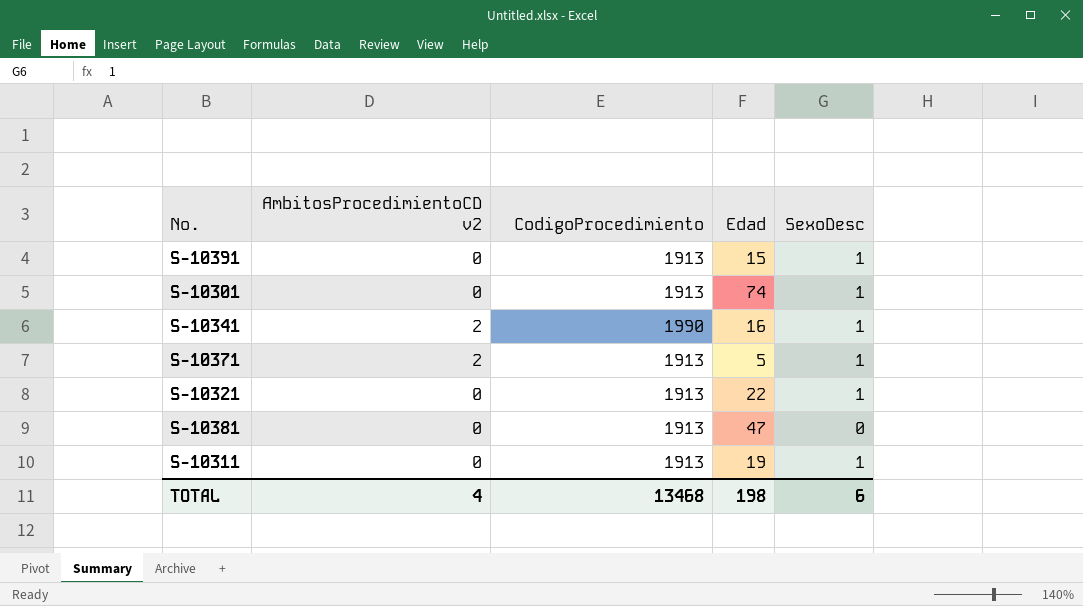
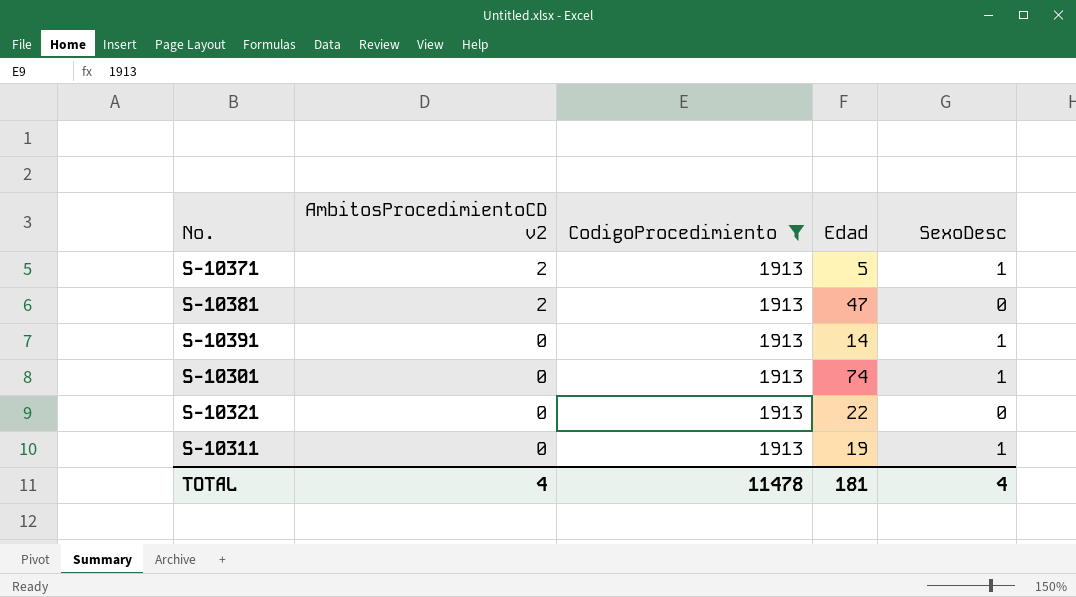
filter: none -> CodigoProcedimiento = 1913
row order: none -> AmbitosProcedimientoCD v2 descending
S-10381 | AmbitosProcedimientoCD v2: 0 -> 2
S-10391 | Edad: 15 -> 14
S-10321 | SexoDesc: 1 -> 0
TOTAL | CodigoProcedimiento: 13468 -> 11478
TOTAL | Edad: 198 -> 181
TOTAL | SexoDesc: 6 -> 4

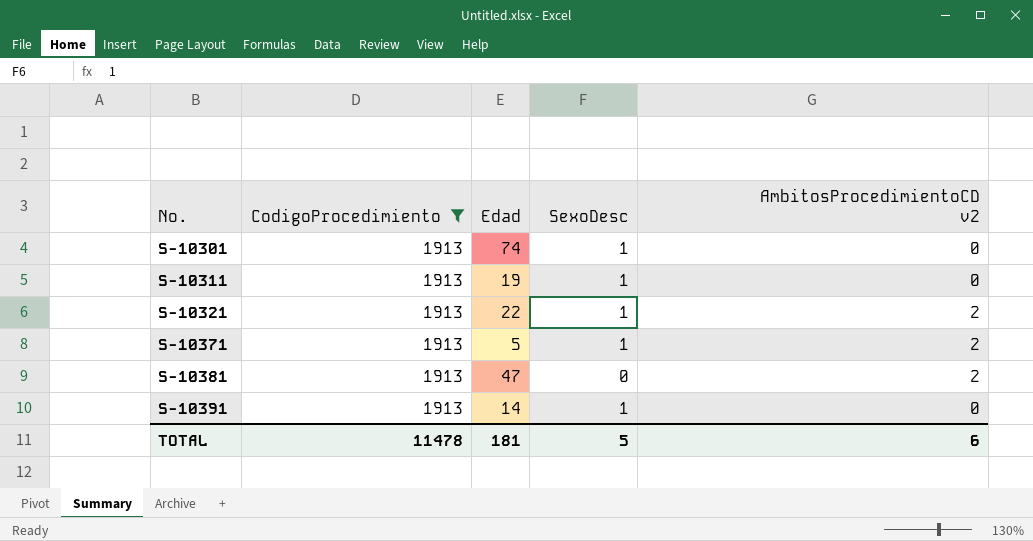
row order: AmbitosProcedimientoCD v2 descending -> No. ascending
column AmbitosProcedimientoCD v2 | position: 2 -> 5
S-10321 | SexoDesc: 0 -> 1
S-10321 | AmbitosProcedimientoCD v2: 0 -> 2
TOTAL | SexoDesc: 4 -> 5
TOTAL | AmbitosProcedimientoCD v2: 4 -> 6

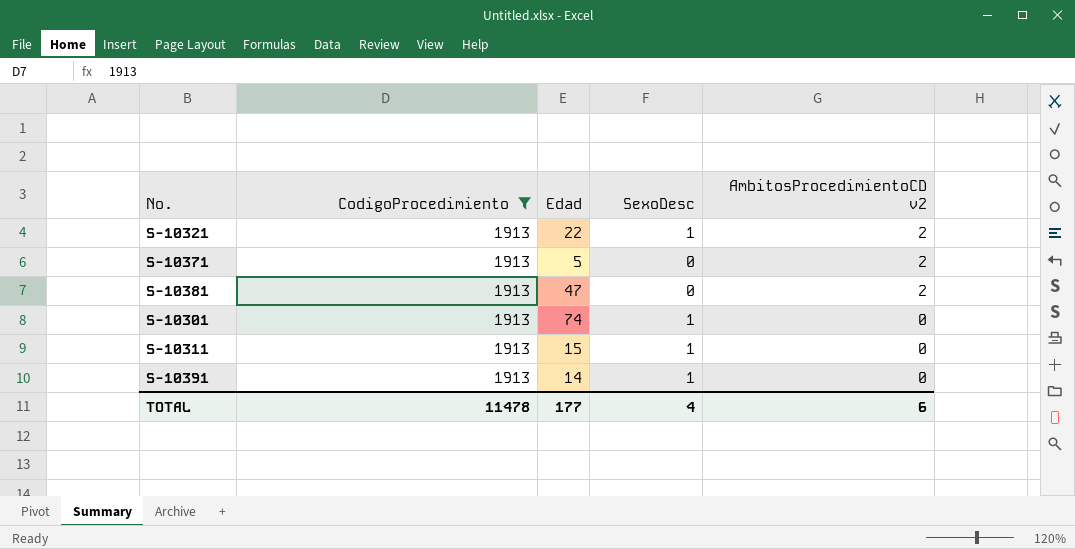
row order: No. ascending -> AmbitosProcedimientoCD v2 descending
S-10371 | SexoDesc: 1 -> 0
S-10311 | Edad: 19 -> 15
TOTAL | Edad: 181 -> 177
TOTAL | SexoDesc: 5 -> 4

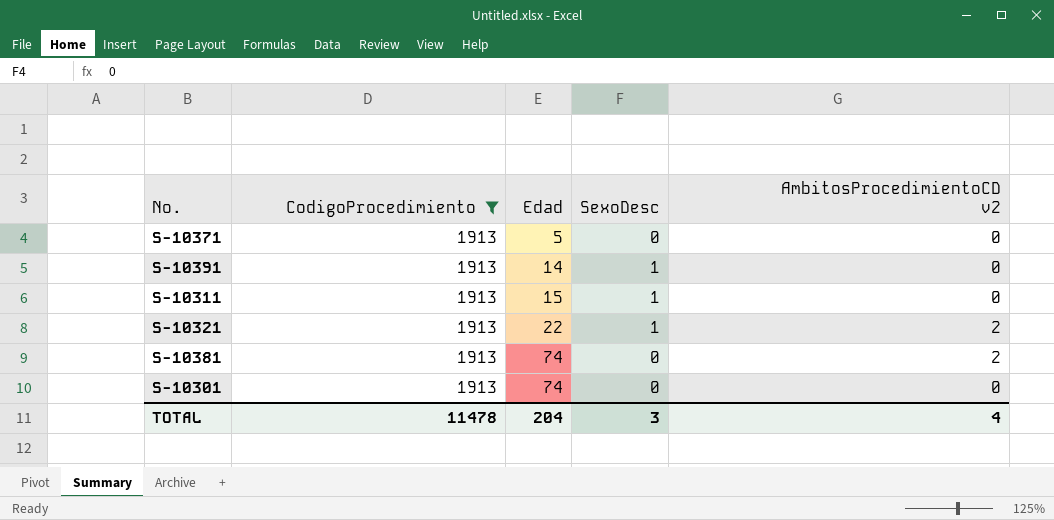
row order: AmbitosProcedimientoCD v2 descending -> Edad ascending
S-10371 | AmbitosProcedimientoCD v2: 2 -> 0
S-10381 | Edad: 47 -> 74
S-10301 | SexoDesc: 1 -> 0
TOTAL | Edad: 177 -> 204
TOTAL | SexoDesc: 4 -> 3
TOTAL | AmbitosProcedimientoCD v2: 6 -> 4

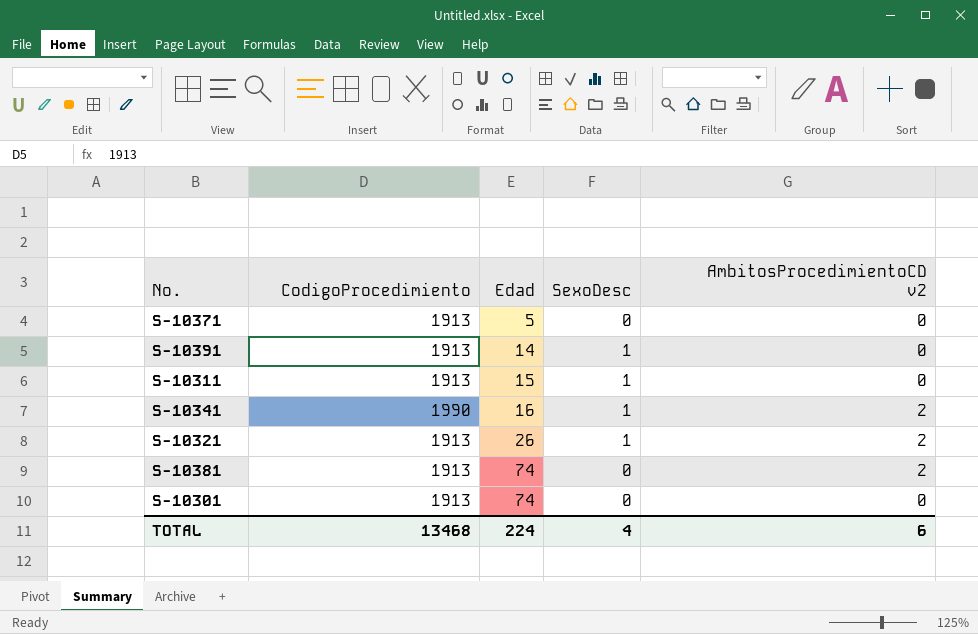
filter: CodigoProcedimiento = 1913 -> none
S-10321 | Edad: 22 -> 26
TOTAL | CodigoProcedimiento: 11478 -> 13468
TOTAL | Edad: 204 -> 224
TOTAL | SexoDesc: 3 -> 4
TOTAL | AmbitosProcedimientoCD v2: 4 -> 6

